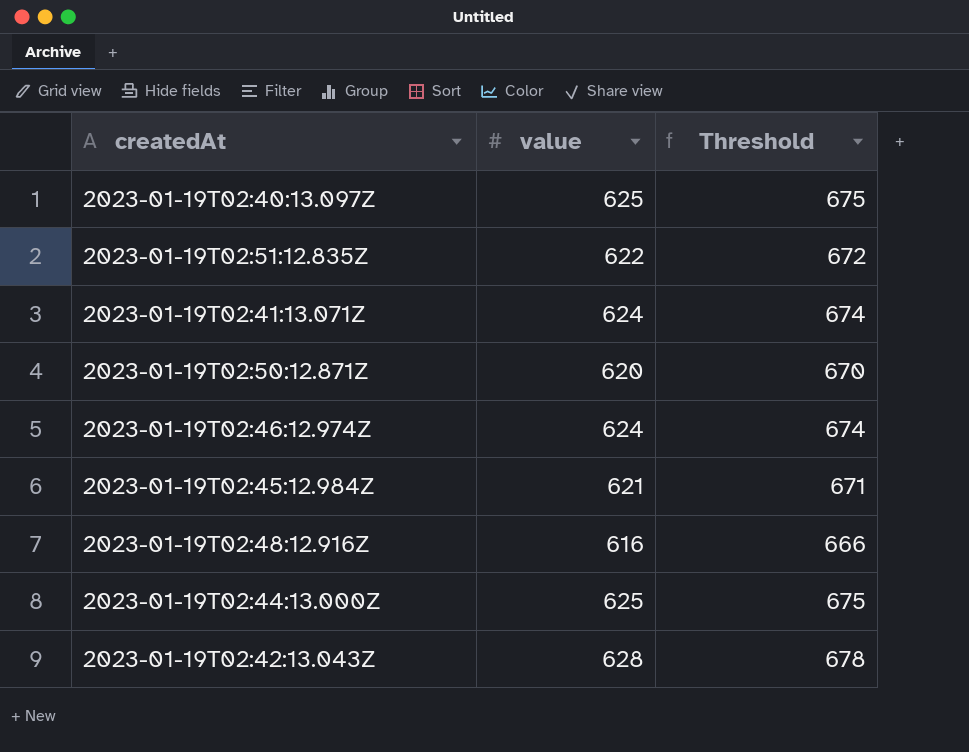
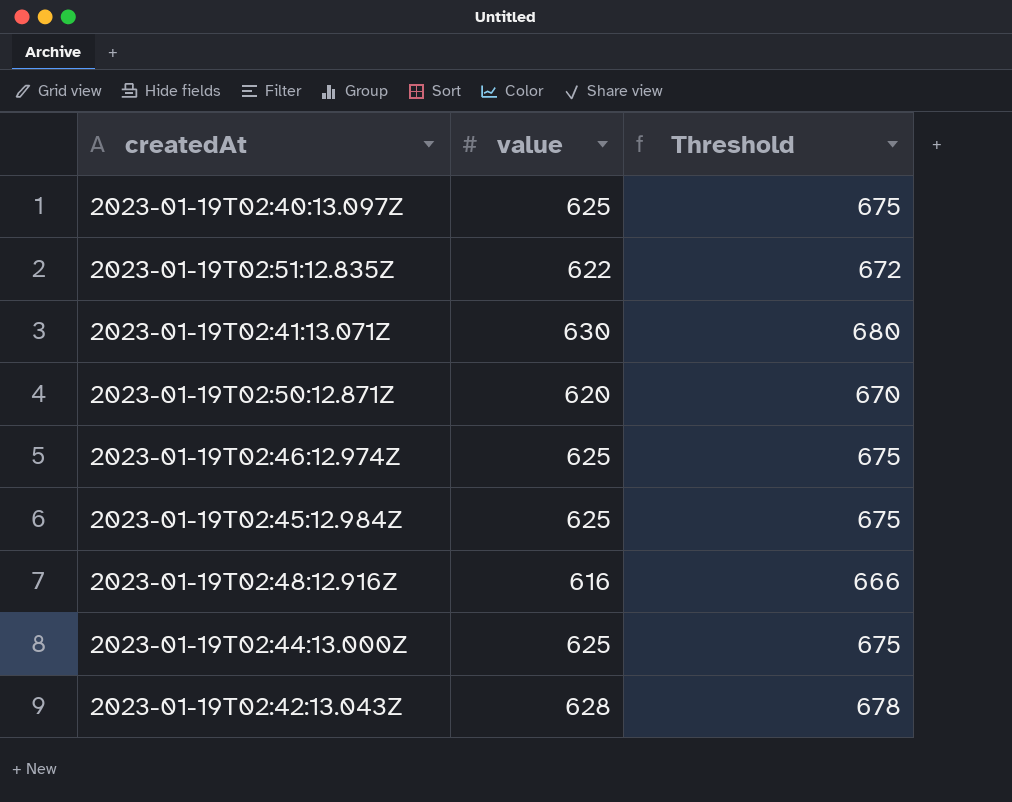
2023-01-19T02:41:13.071Z | value: 624 -> 630
2023-01-19T02:41:13.071Z | Threshold: 674 -> 680
2023-01-19T02:46:12.974Z | value: 624 -> 625
2023-01-19T02:46:12.974Z | Threshold: 674 -> 675
2023-01-19T02:45:12.984Z | value: 621 -> 625
2023-01-19T02:45:12.984Z | Threshold: 671 -> 675

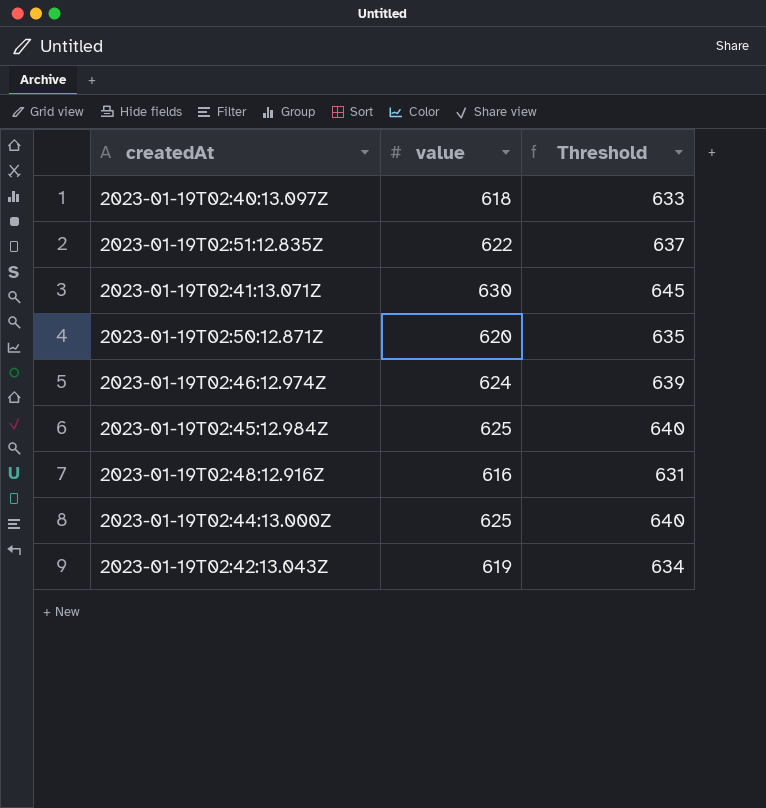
column Threshold | formula: [value] + 50 -> [value] + 15
2023-01-19T02:40:13.097Z | value: 625 -> 618
2023-01-19T02:46:12.974Z | value: 625 -> 624
2023-01-19T02:42:13.043Z | value: 628 -> 619

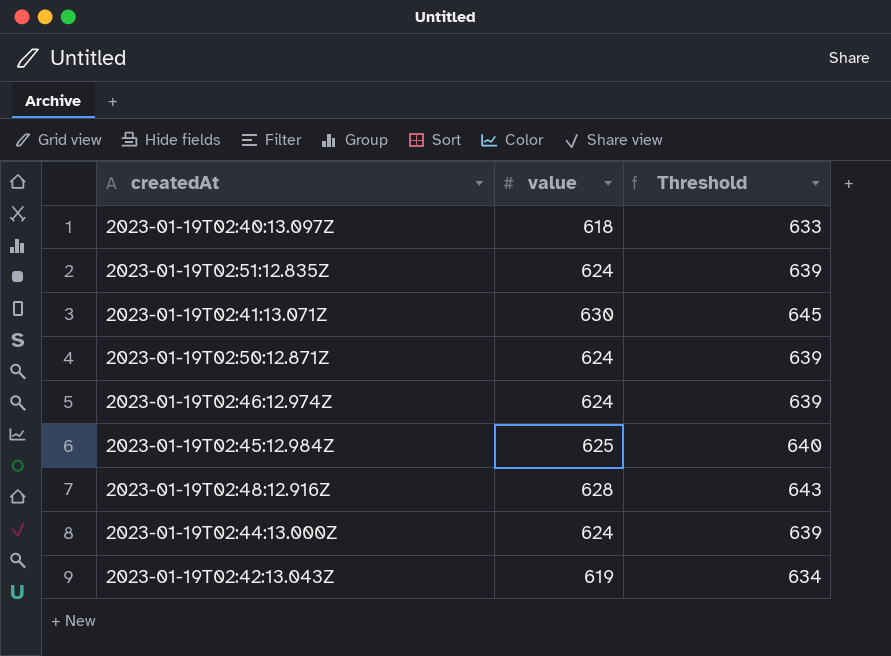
2023-01-19T02:51:12.835Z | value: 622 -> 624
2023-01-19T02:51:12.835Z | Threshold: 637 -> 639
2023-01-19T02:50:12.871Z | value: 620 -> 624
2023-01-19T02:50:12.871Z | Threshold: 635 -> 639
2023-01-19T02:48:12.916Z | value: 616 -> 628
2023-01-19T02:48:12.916Z | Threshold: 631 -> 643
2023-01-19T02:44:13.000Z | value: 625 -> 624
2023-01-19T02:44:13.000Z | Threshold: 640 -> 639

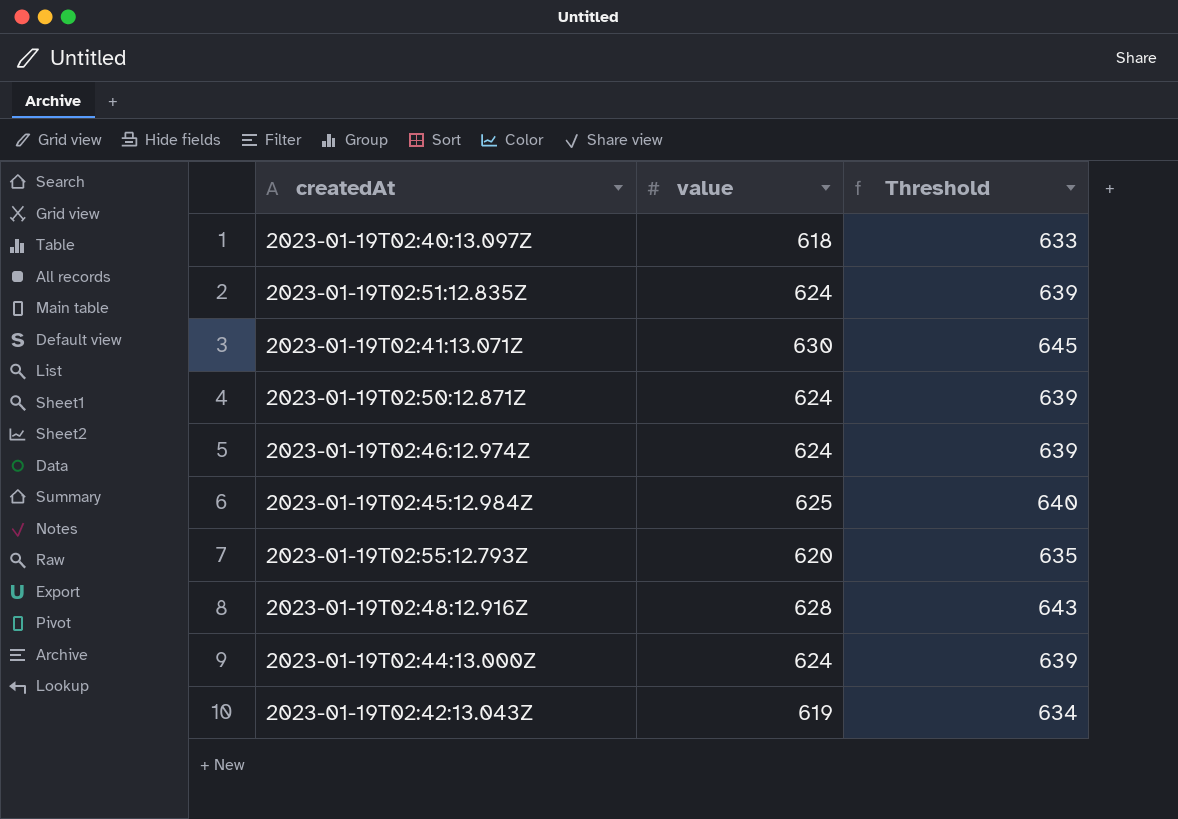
row 2023-01-19T02:55:12.793Z: none -> 620 | 635

